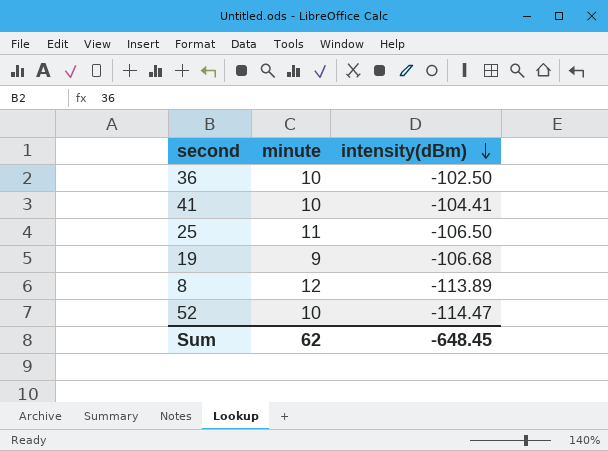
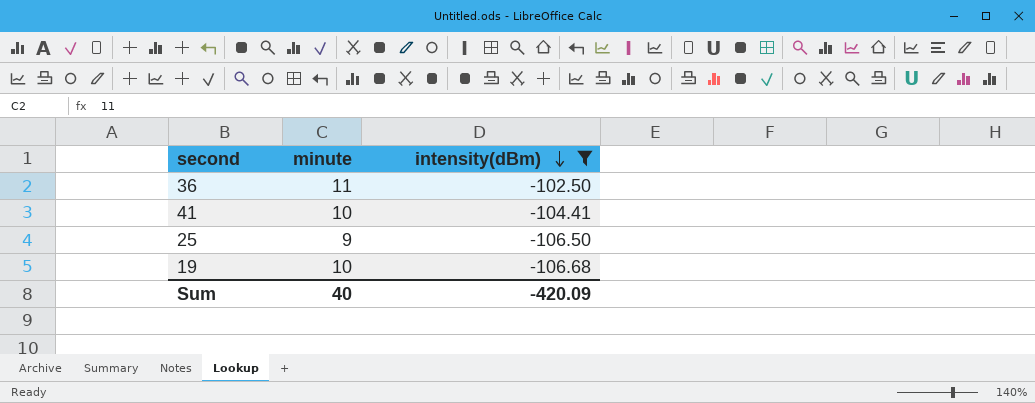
filter: none -> intensity(dBm) >= -106.68
36 | minute: 10 -> 11
25 | minute: 11 -> 9
19 | minute: 9 -> 10
Sum | minute: 62 -> 40
Sum | intensity(dBm): -648.45 -> -420.09

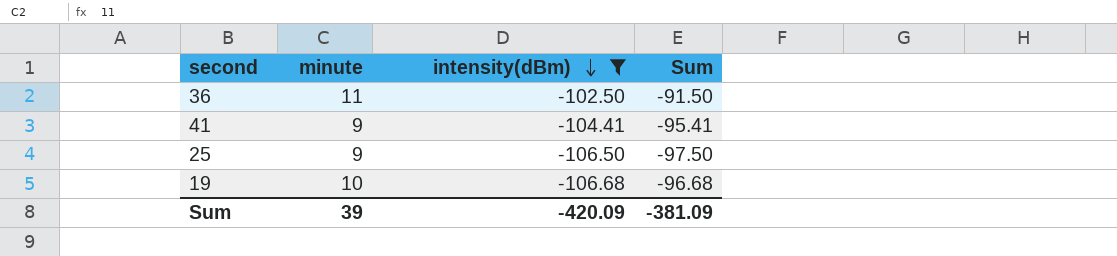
column Sum | formula: none -> [minute] + [intensity(dBm)]
41 | minute: 10 -> 9
Sum | minute: 40 -> 39

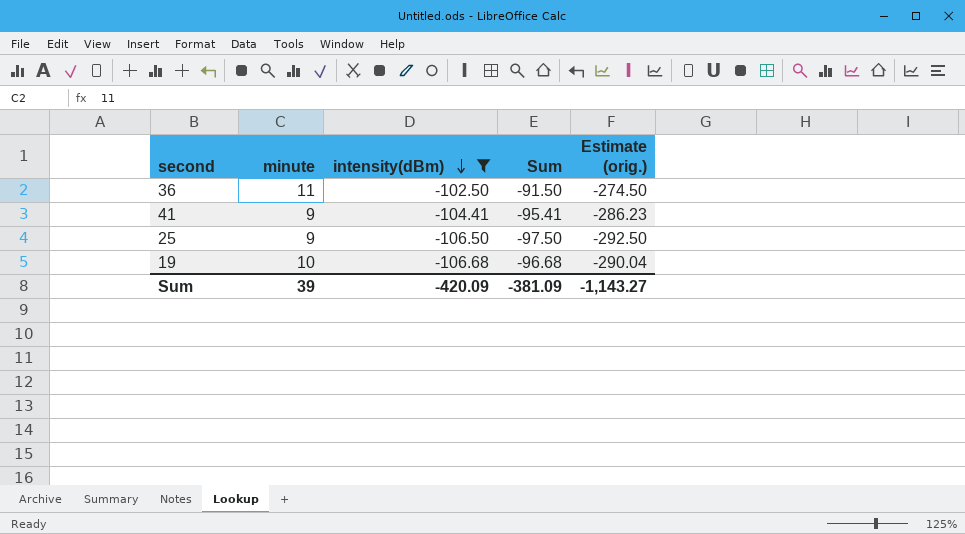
column Estimate (orig.) | formula: none -> [Sum] * 3

